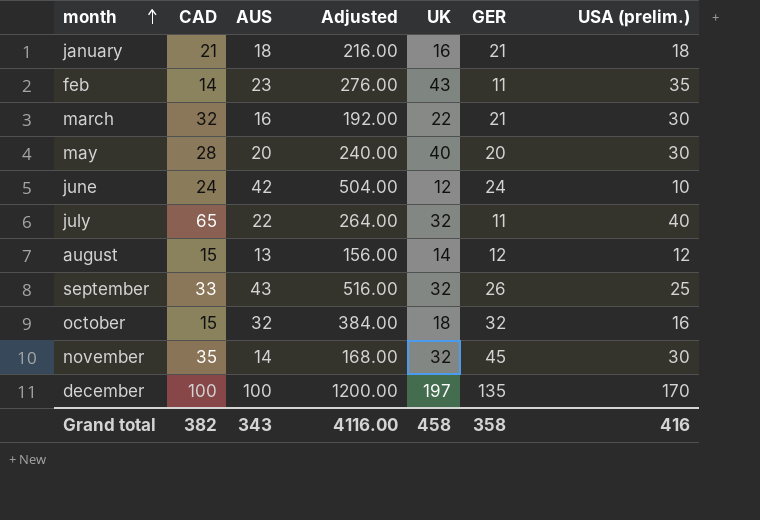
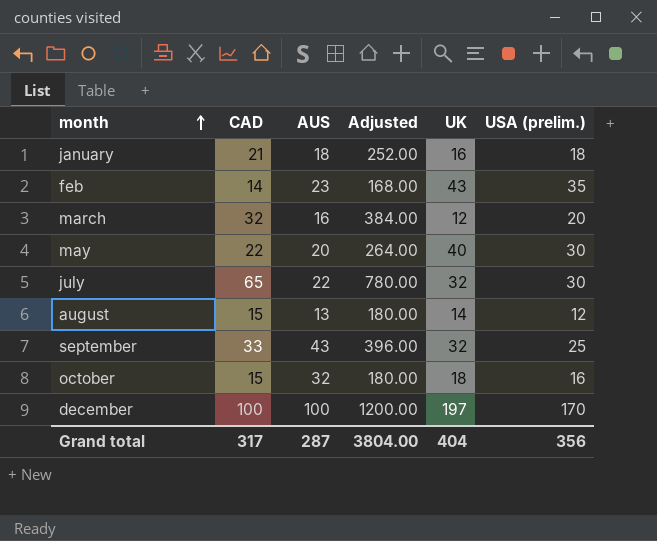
column GER | position: 6 -> none
column Adjusted | formula: [AUS] * 12 -> [CAD] * 12
row june: 24 | 42 | 504.00 | 12 | 24 | 10 -> none
row november: 35 | 14 | 168.00 | 32 | 45 | 30 -> none
march | UK: 22 -> 12
march | USA (prelim.): 30 -> 20
may | CAD: 28 -> 22
july | USA (prelim.): 40 -> 30
Grand total | CAD: 382 -> 317
Grand total | AUS: 343 -> 287
Grand total | Adjusted: 4116.00 -> 3804.00
Grand total | UK: 458 -> 404
Grand total | USA (prelim.): 416 -> 356

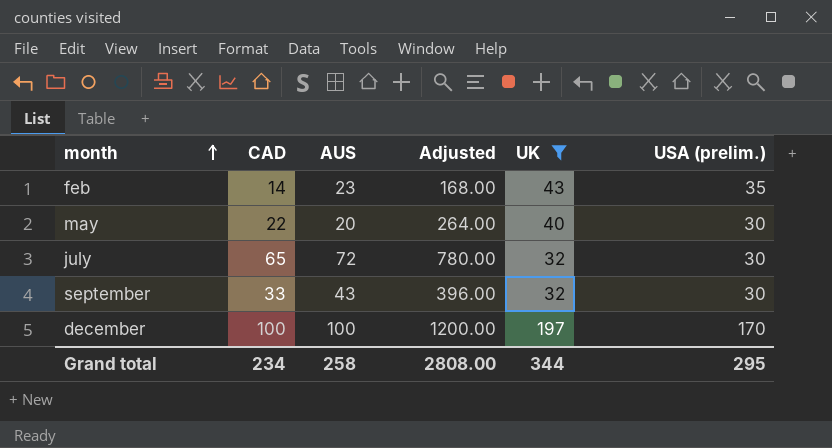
filter: none -> UK >= 32
july | AUS: 22 -> 72
september | USA (prelim.): 25 -> 30
Grand total | CAD: 317 -> 234
Grand total | AUS: 287 -> 258
Grand total | Adjusted: 3804.00 -> 2808.00
Grand total | UK: 404 -> 344
Grand total | USA (prelim.): 356 -> 295

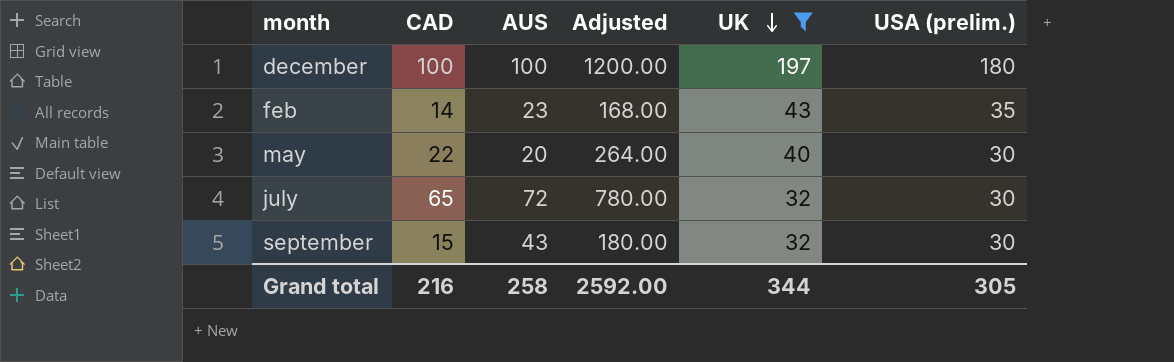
row order: month ascending -> UK descending
december | USA (prelim.): 170 -> 180
september | CAD: 33 -> 15
september | Adjusted: 396.00 -> 180.00
Grand total | CAD: 234 -> 216
Grand total | Adjusted: 2808.00 -> 2592.00
Grand total | USA (prelim.): 295 -> 305

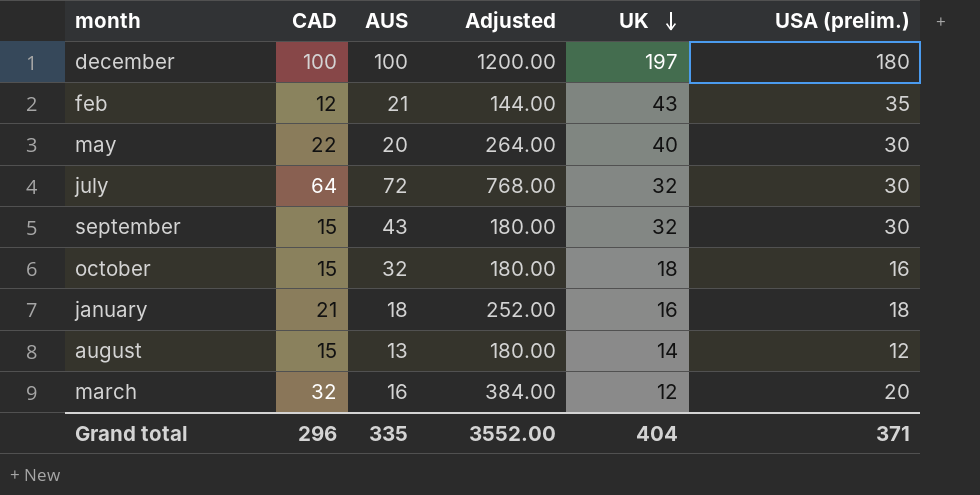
filter: UK >= 32 -> none
feb | CAD: 14 -> 12
feb | AUS: 23 -> 21
feb | Adjusted: 168.00 -> 144.00
july | CAD: 65 -> 64
july | Adjusted: 780.00 -> 768.00
Grand total | CAD: 216 -> 296
Grand total | AUS: 258 -> 335
Grand total | Adjusted: 2592.00 -> 3552.00
Grand total | UK: 344 -> 404
Grand total | USA (prelim.): 305 -> 371

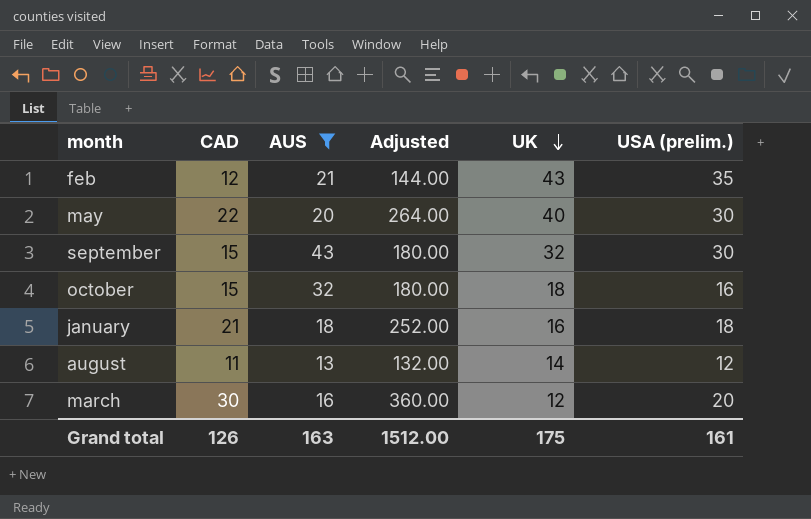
filter: none -> AUS <= 43
august | CAD: 15 -> 11
august | Adjusted: 180.00 -> 132.00
march | CAD: 32 -> 30
march | Adjusted: 384.00 -> 360.00
Grand total | CAD: 296 -> 126
Grand total | AUS: 335 -> 163
Grand total | Adjusted: 3552.00 -> 1512.00
Grand total | UK: 404 -> 175
Grand total | USA (prelim.): 371 -> 161

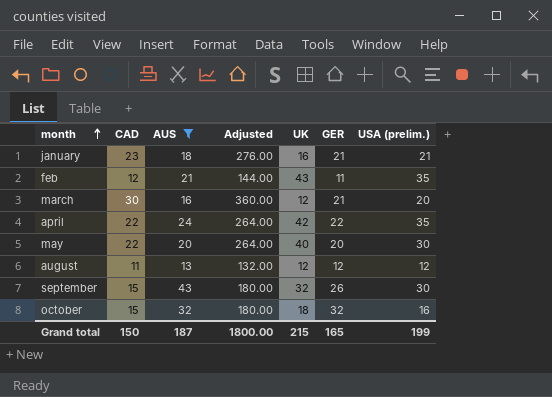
row order: UK descending -> month ascending
column GER | position: none -> 6
january | CAD: 21 -> 23
january | Adjusted: 252.00 -> 276.00
january | USA (prelim.): 18 -> 21
row april: none -> 22 | 24 | 264.00 | 42 | 22 | 35
august | UK: 14 -> 12
Grand total | CAD: 126 -> 150
Grand total | AUS: 163 -> 187
Grand total | Adjusted: 1512.00 -> 1800.00
Grand total | UK: 175 -> 215
Grand total | USA (prelim.): 161 -> 199

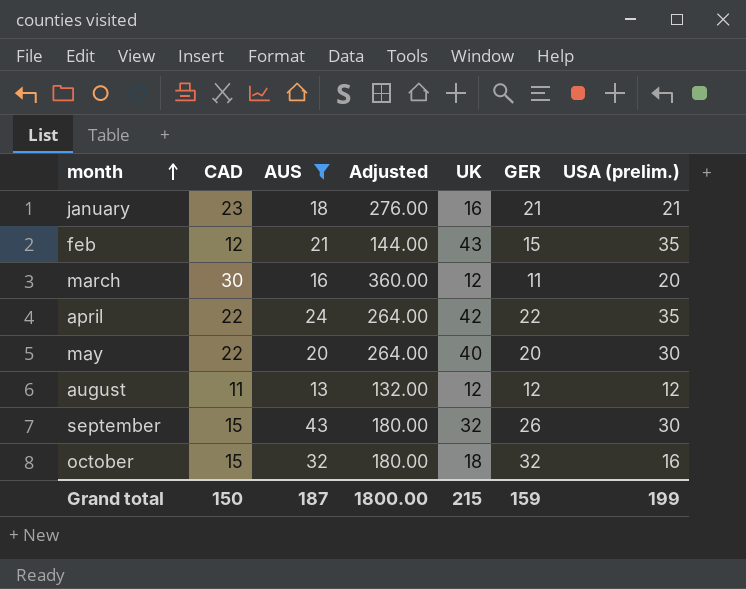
feb | GER: 11 -> 15
march | GER: 21 -> 11
Grand total | GER: 165 -> 159

